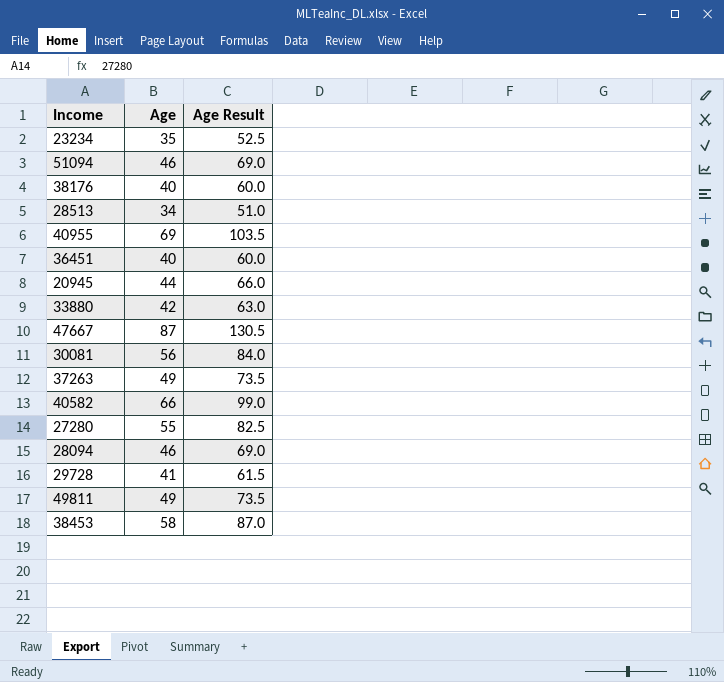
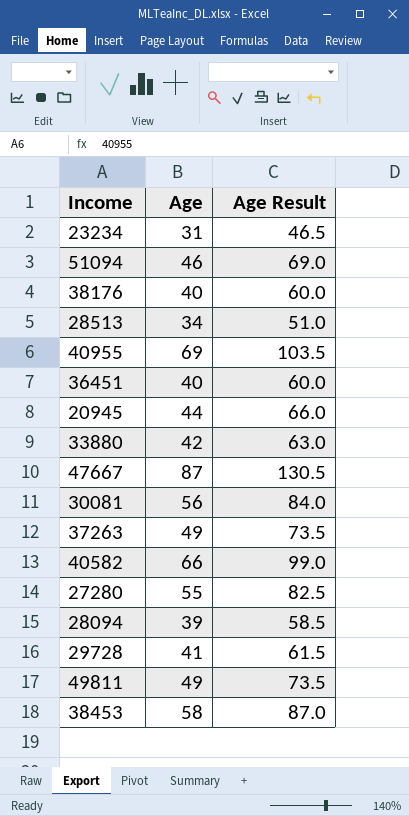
23234 | Age: 35 -> 31
23234 | Age Result: 52.5 -> 46.5
28094 | Age: 46 -> 39
28094 | Age Result: 69.0 -> 58.5

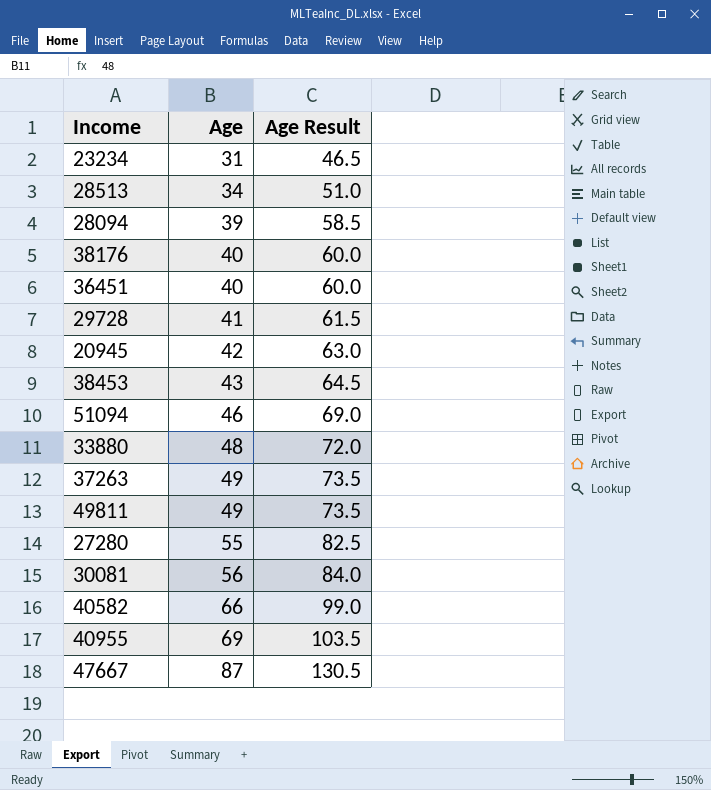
row order: none -> Age ascending
20945 | Age: 44 -> 42
20945 | Age Result: 66.0 -> 63.0
38453 | Age: 58 -> 43
38453 | Age Result: 87.0 -> 64.5
33880 | Age: 42 -> 48
33880 | Age Result: 63.0 -> 72.0

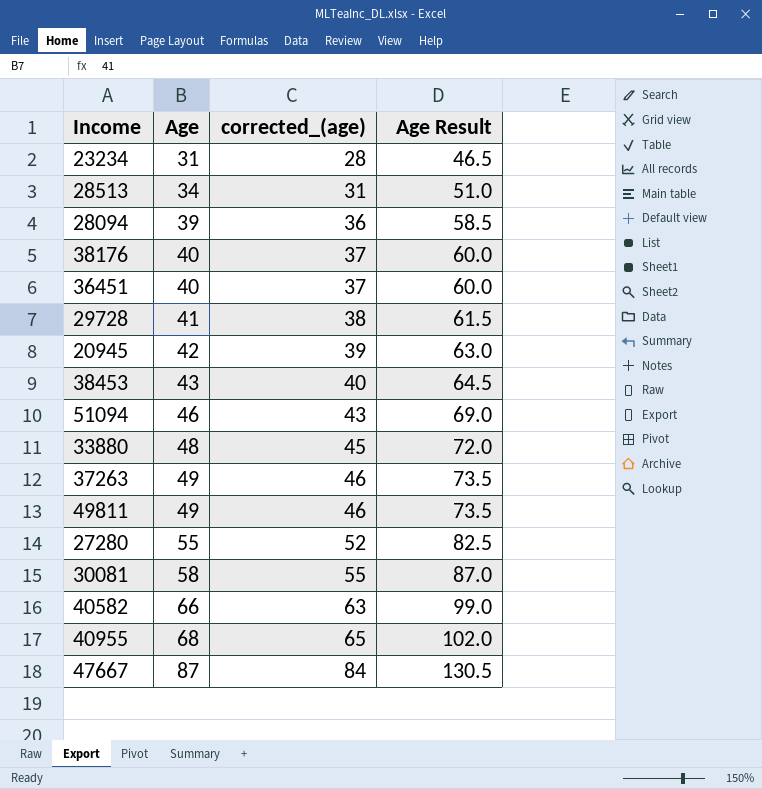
column corrected_(age) | formula: none -> [Age] - 3
30081 | Age: 56 -> 58
30081 | Age Result: 84.0 -> 87.0
40955 | Age: 69 -> 68
40955 | Age Result: 103.5 -> 102.0

